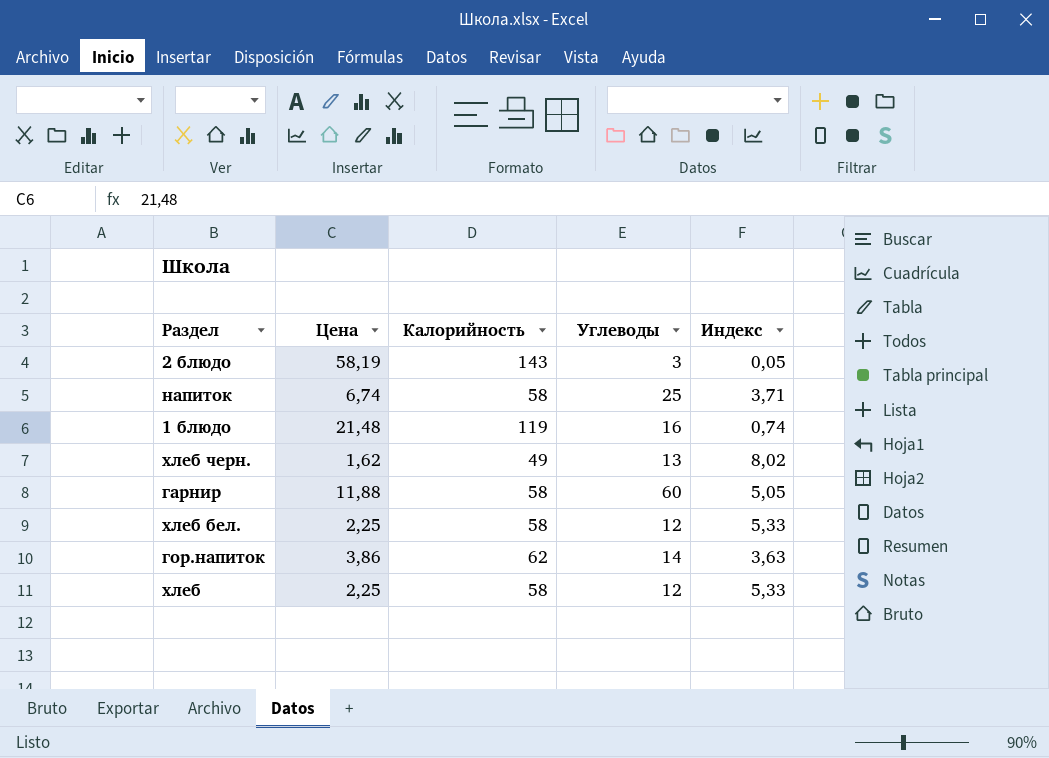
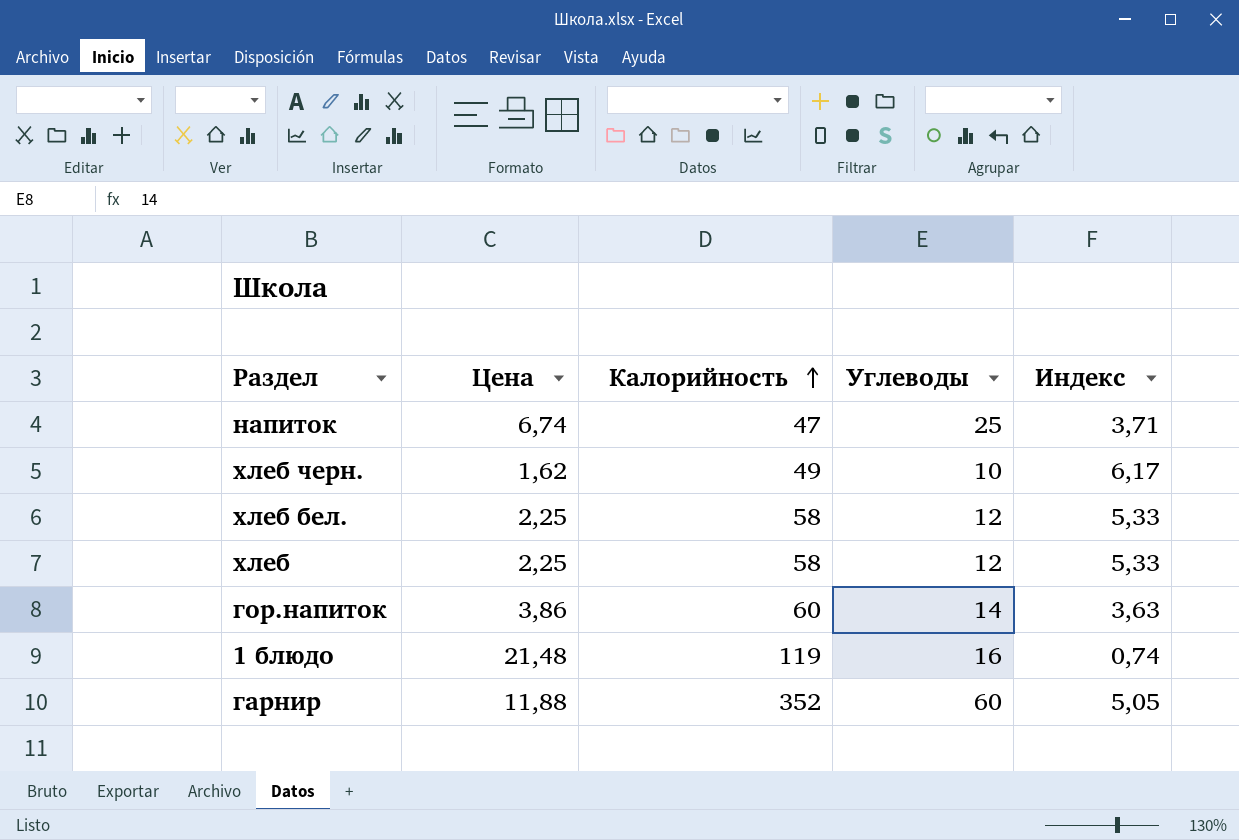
row order: none -> Калорийность ascending
row 2 блюдо: 58,19 | 143 | 3 | 0,05 -> none
напиток | Калорийность: 58 -> 47
хлеб черн. | Углеводы: 13 -> 10
хлеб черн. | Индекс: 8,02 -> 6,17
гор.напиток | Калорийность: 62 -> 60
гарнир | Калорийность: 58 -> 352

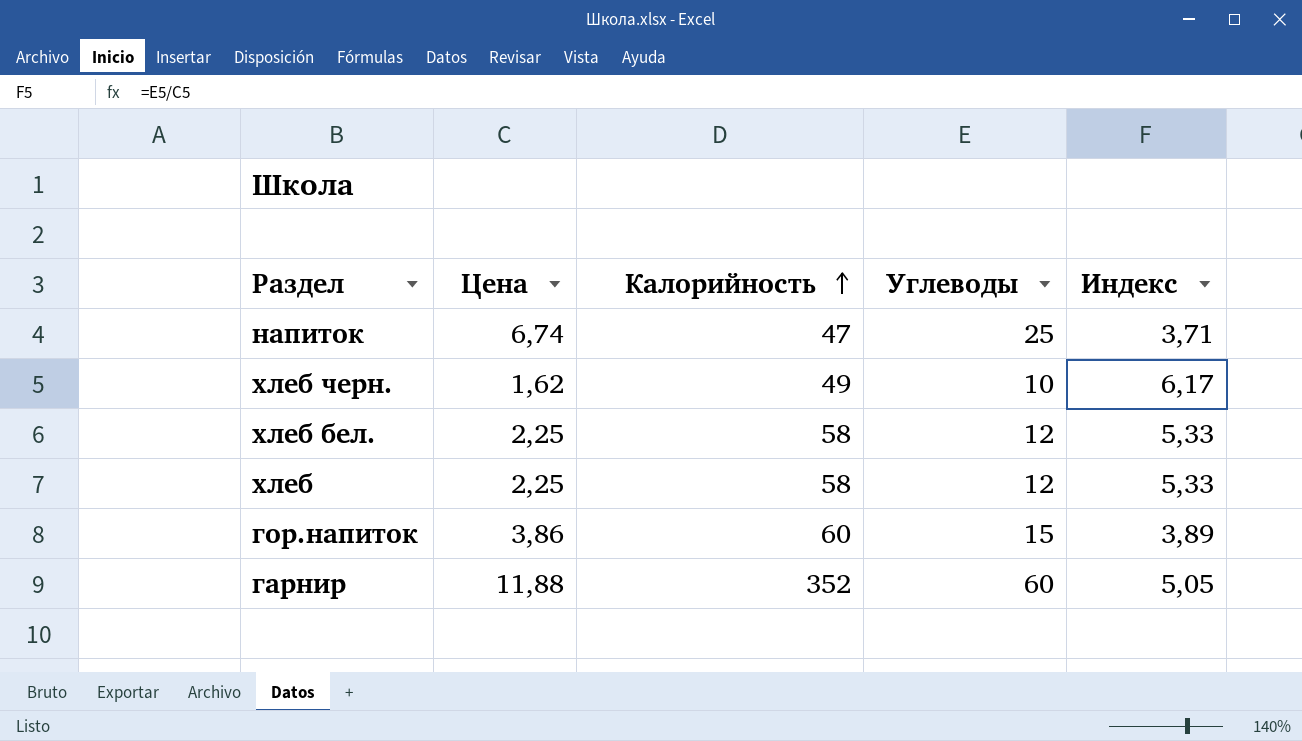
row 1 блюдо: 21,48 | 119 | 16 | 0,74 -> none
гор.напиток | Углеводы: 14 -> 15
гор.напиток | Индекс: 3,63 -> 3,89

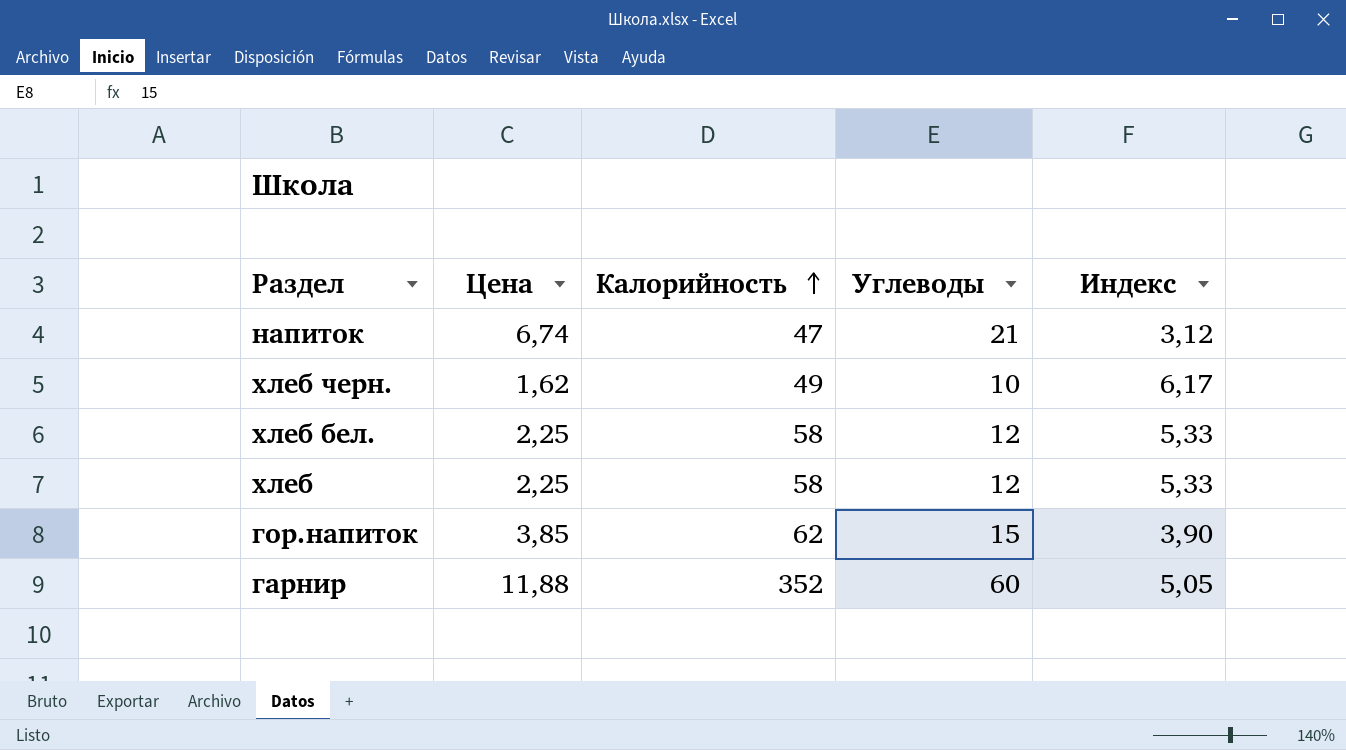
напиток | Углеводы: 25 -> 21
напиток | Индекс: 3,71 -> 3,12
гор.напиток | Цена: 3,86 -> 3,85
гор.напиток | Калорийность: 60 -> 62
гор.напиток | Индекс: 3,89 -> 3,90

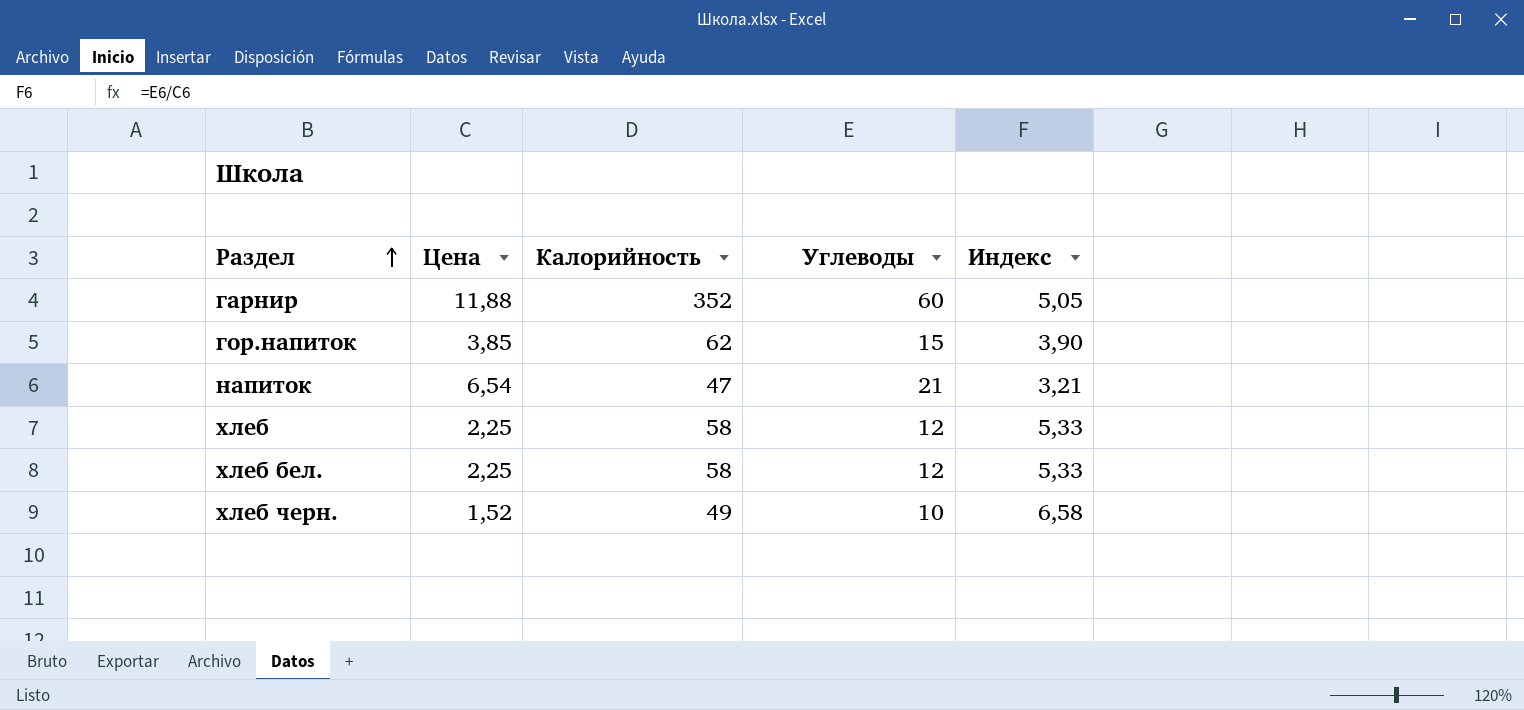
row order: Калорийность ascending -> Раздел ascending
напиток | Цена: 6,74 -> 6,54
напиток | Индекс: 3,12 -> 3,21
хлеб черн. | Цена: 1,62 -> 1,52
хлеб черн. | Индекс: 6,17 -> 6,58

